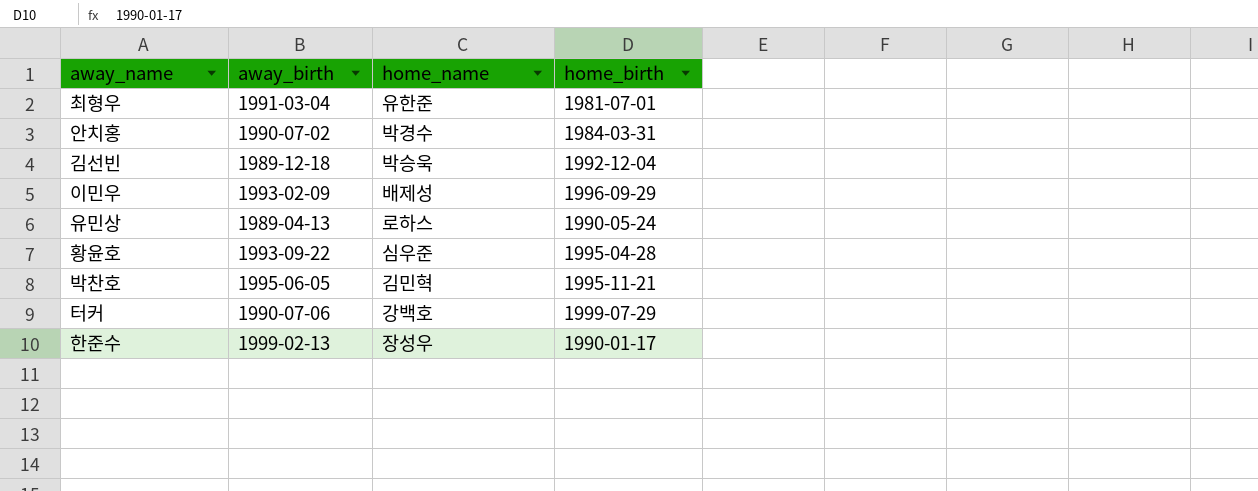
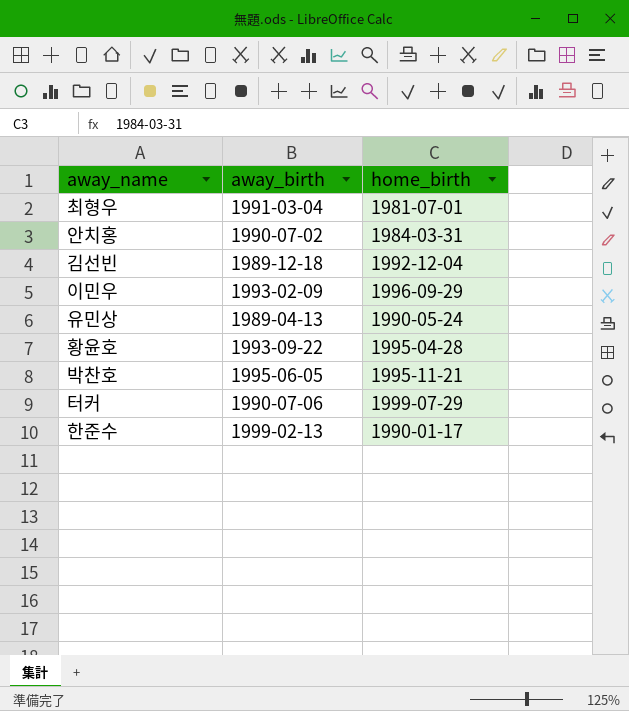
column home_name | position: 3 -> none

